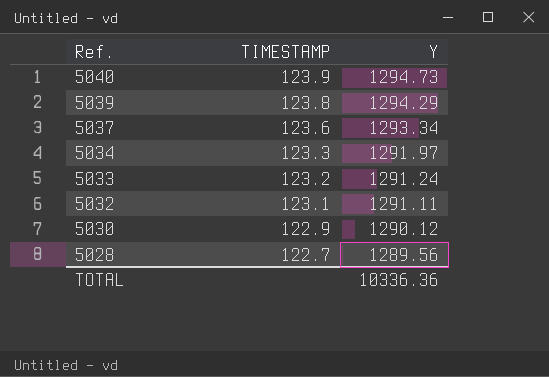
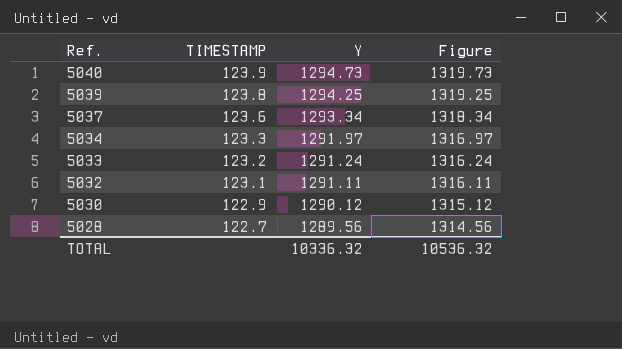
column Figure | formula: none -> [Y] + 25
5039 | Y: 1294.29 -> 1294.25
TOTAL | Y: 10336.36 -> 10336.32

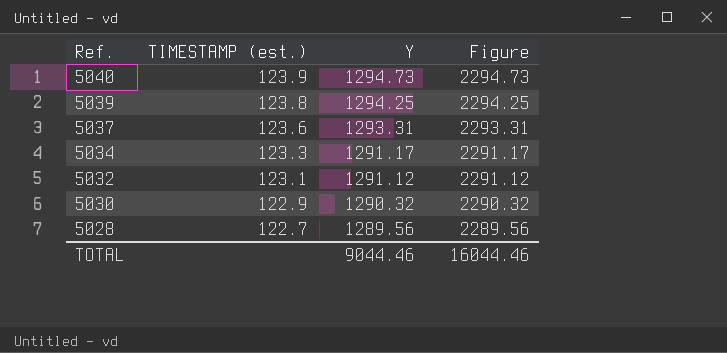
column name: TIMESTAMP -> TIMESTAMP (est.)
column Figure | formula: [Y] + 25 -> [Y] + 1000
row 5033: 123.2 | 1291.24 | 1316.24 -> none
5037 | Y: 1293.34 -> 1293.31
5034 | Y: 1291.97 -> 1291.17
5032 | Y: 1291.11 -> 1291.12
5030 | Y: 1290.12 -> 1290.32
TOTAL | Y: 10336.32 -> 9044.46
TOTAL | Figure: 10536.32 -> 16044.46

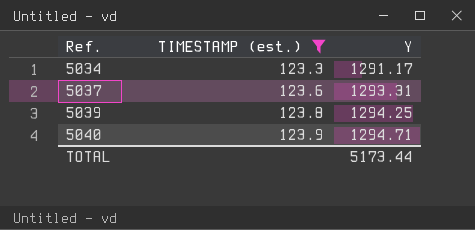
filter: none -> TIMESTAMP (est.) >= 123.3
row order: Ref. descending -> Ref. ascending
column Figure | formula: [Y] + 1000 -> none
5040 | Y: 1294.73 -> 1294.71
TOTAL | Y: 9044.46 -> 5173.44

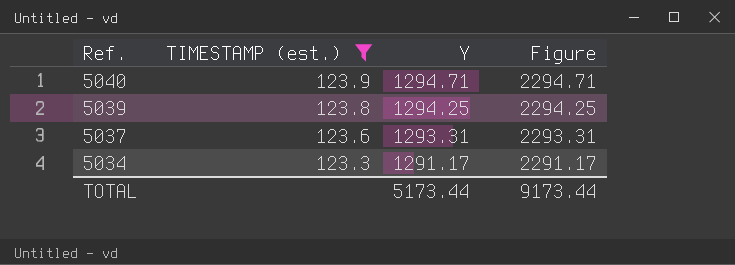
row order: Ref. ascending -> Ref. descending
column Figure | formula: none -> [Y] + 1000

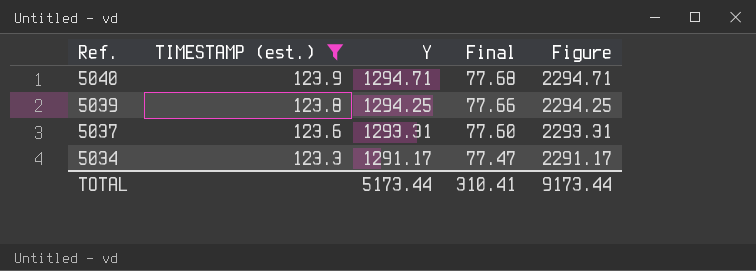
column Final | formula: none -> [Y] * 0.06

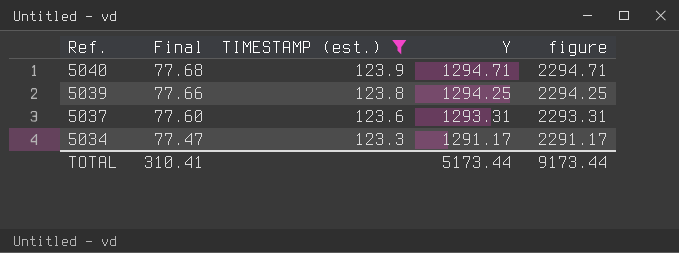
column Final | position: 4 -> 2
column name: Figure -> figure

